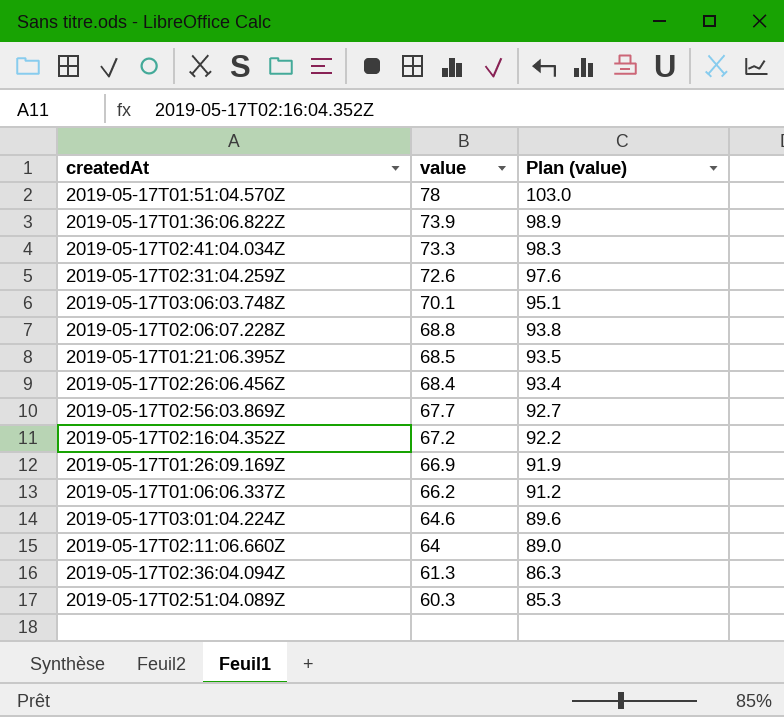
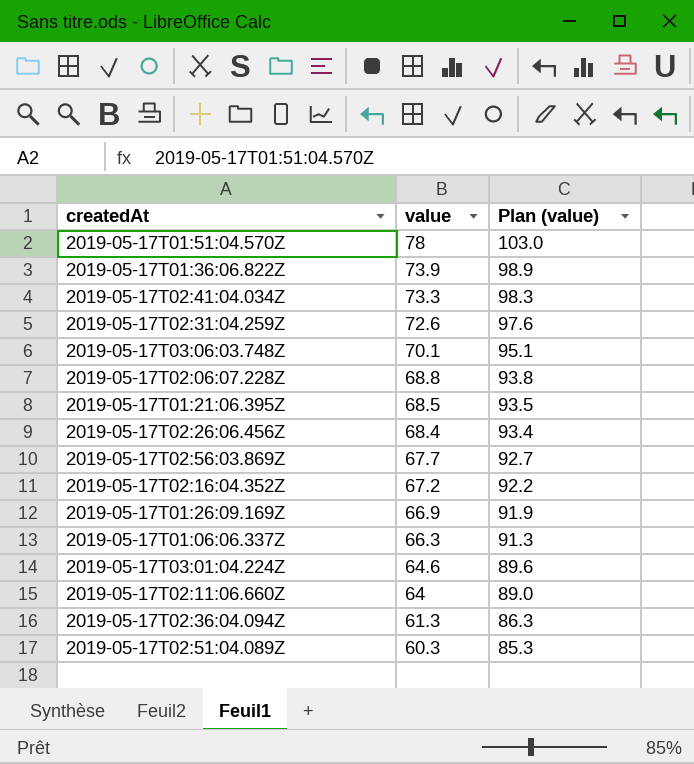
2019-05-17T01:06:06.337Z | value: 66.2 -> 66.3
2019-05-17T01:06:06.337Z | Plan (value): 91.2 -> 91.3

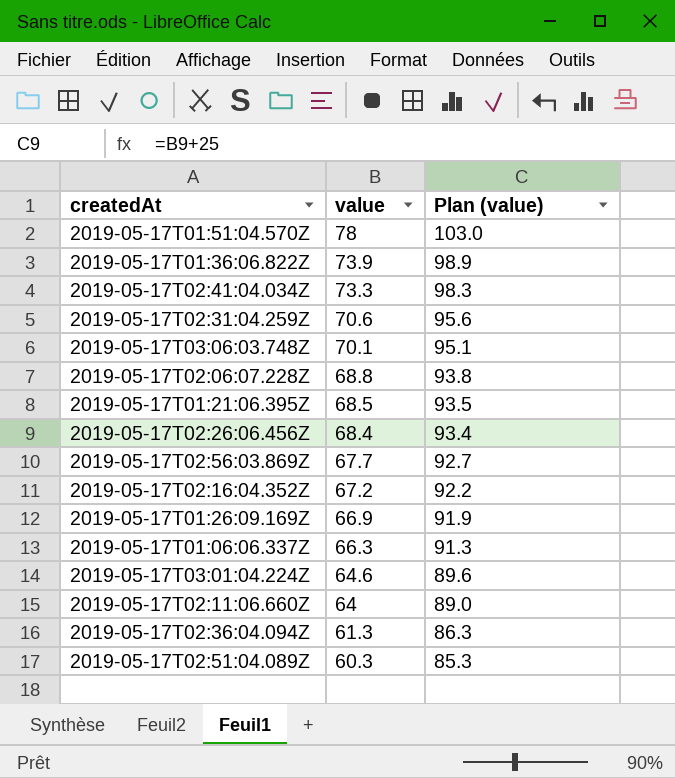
2019-05-17T02:31:04.259Z | value: 72.6 -> 70.6
2019-05-17T02:31:04.259Z | Plan (value): 97.6 -> 95.6

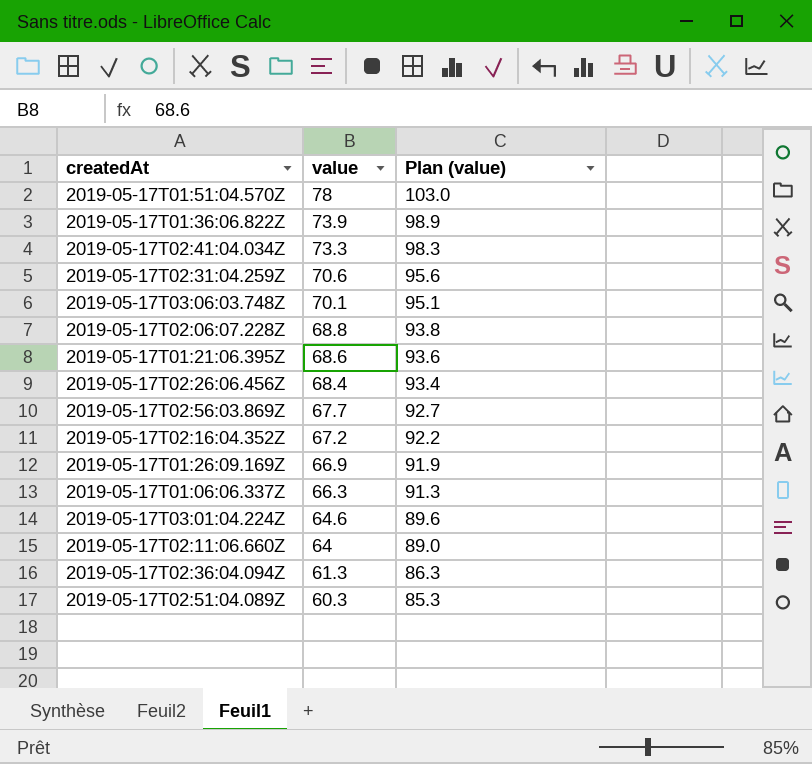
2019-05-17T01:21:06.395Z | value: 68.5 -> 68.6
2019-05-17T01:21:06.395Z | Plan (value): 93.5 -> 93.6

